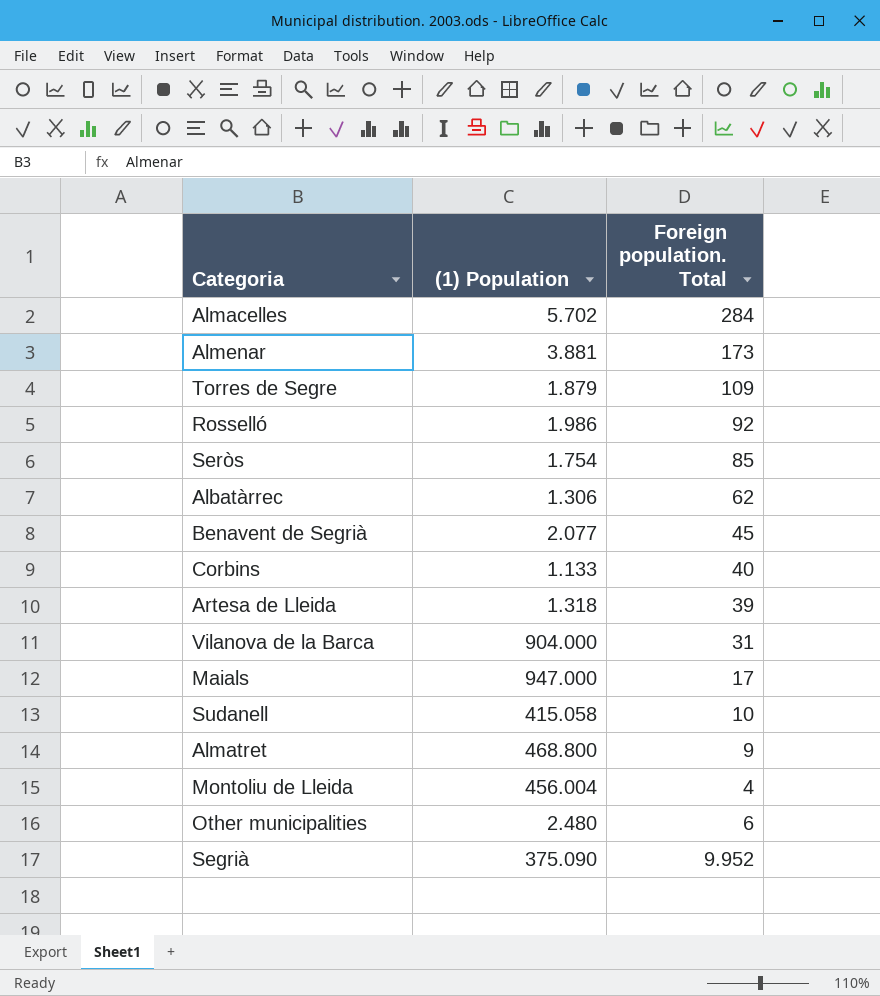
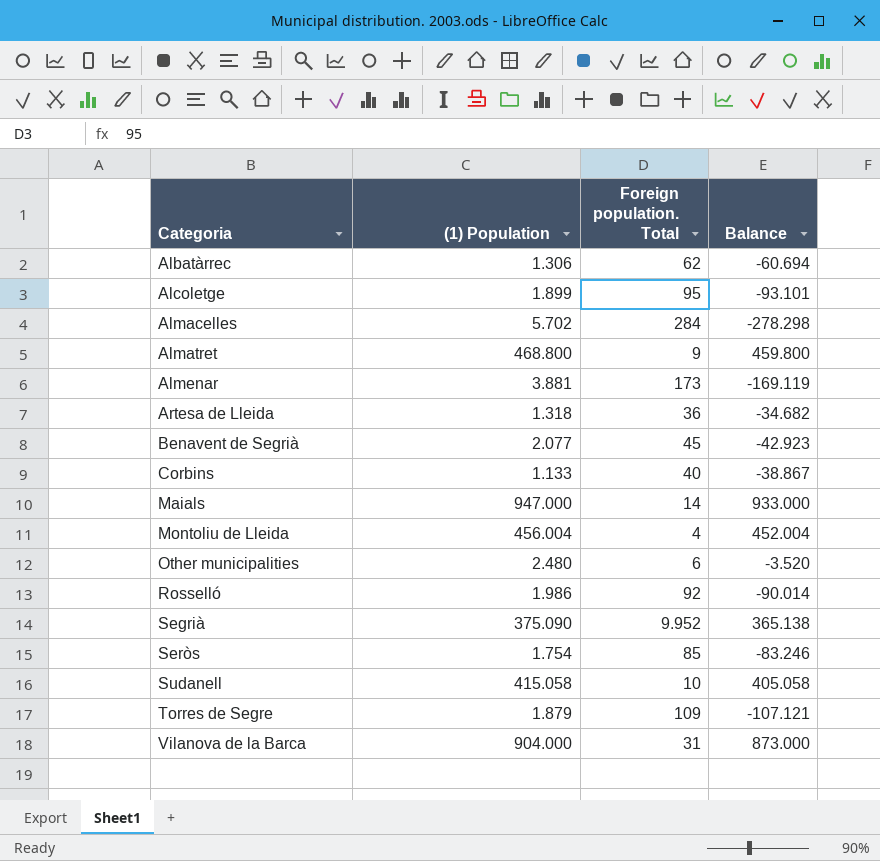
row order: none -> Categoria ascending
column Balance | formula: none -> [(1) Population] - [Foreign population. Total]
row Alcoletge: none -> 1.899 | 95 | -93.101
Artesa de Lleida | Foreign population. Total: 39 -> 36
Maials | Foreign population. Total: 17 -> 14

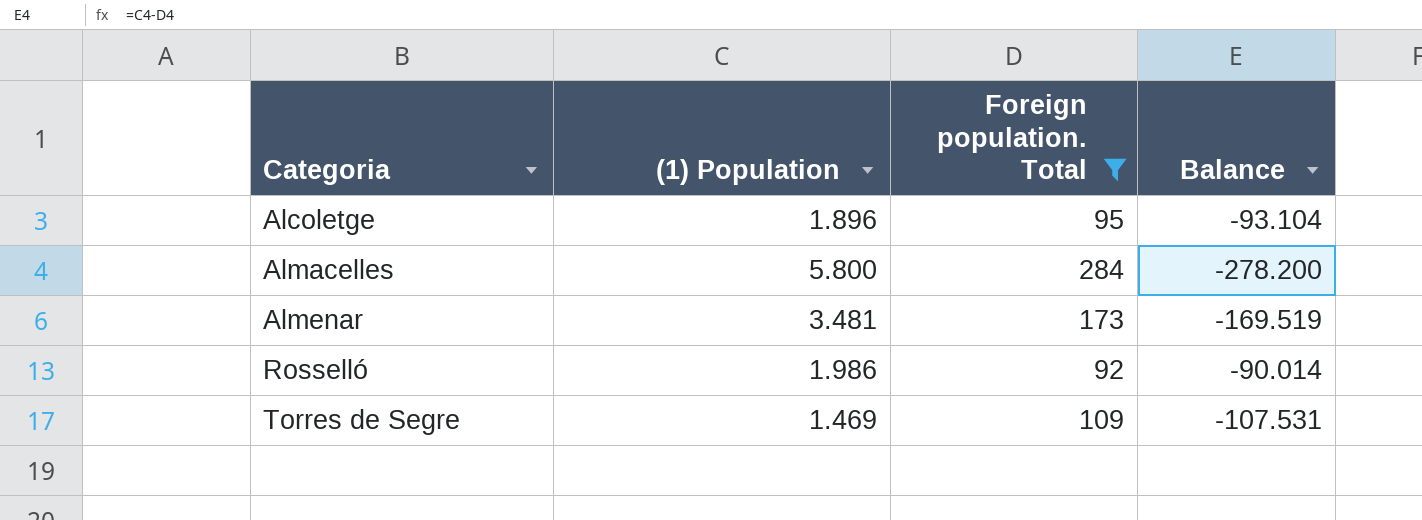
filter: none -> Foreign population. Total >= 92
Alcoletge | (1) Population: 1.899 -> 1.896
Alcoletge | Balance: -93.101 -> -93.104
Almacelles | (1) Population: 5.702 -> 5.800
Almacelles | Balance: -278.298 -> -278.200
Almenar | (1) Population: 3.881 -> 3.481
Almenar | Balance: -169.119 -> -169.519
Torres de Segre | (1) Population: 1.879 -> 1.469
Torres de Segre | Balance: -107.121 -> -107.531

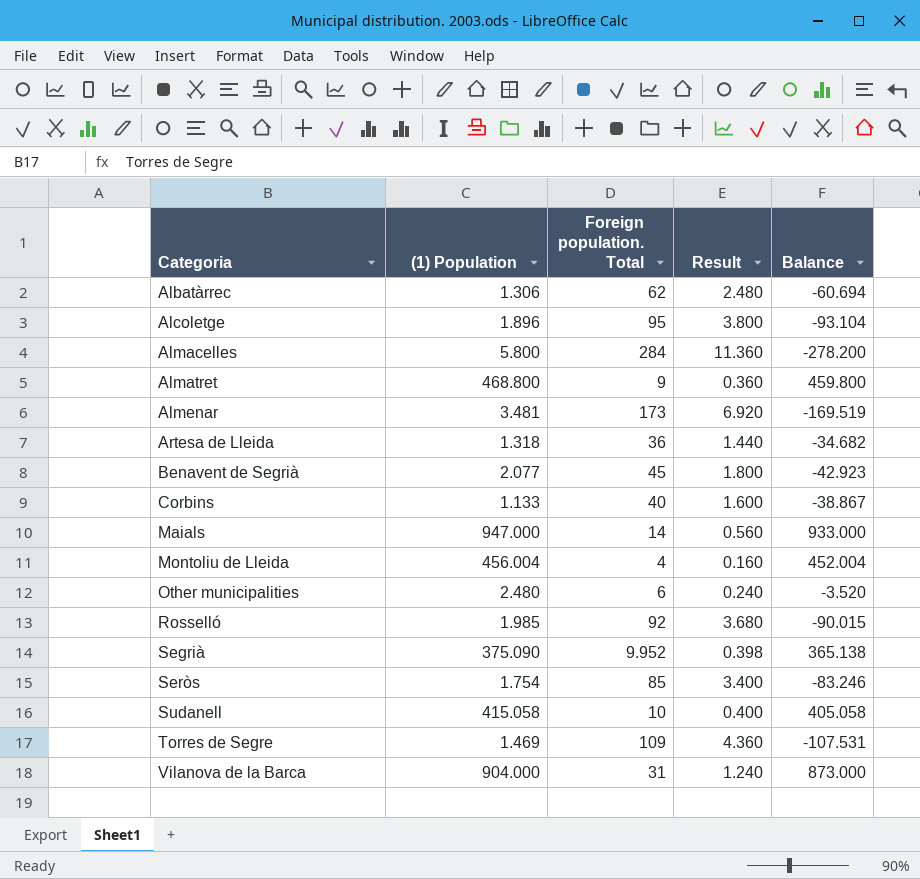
filter: Foreign population. Total >= 92 -> none
column Result | formula: none -> [Foreign population. Total] * 0.04
Rosselló | (1) Population: 1.986 -> 1.985
Rosselló | Balance: -90.014 -> -90.015

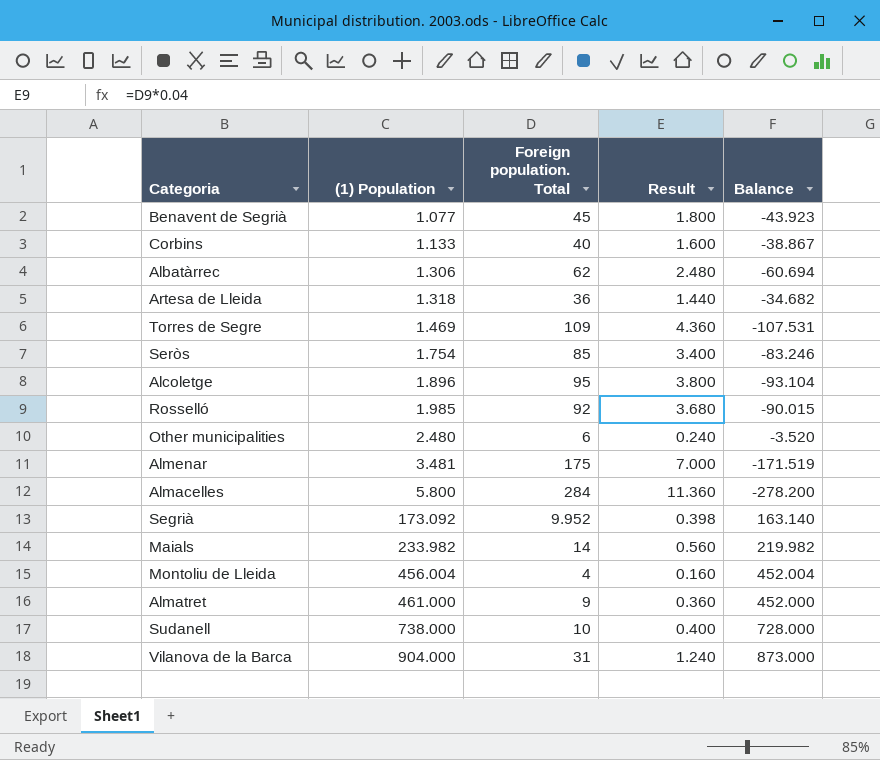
row order: Categoria ascending -> (1) Population ascending
Benavent de Segrià | (1) Population: 2.077 -> 1.077
Benavent de Segrià | Balance: -42.923 -> -43.923
Almenar | Foreign population. Total: 173 -> 175
Almenar | Result: 6.920 -> 7.000
Almenar | Balance: -169.519 -> -171.519
Segrià | (1) Population: 375.090 -> 173.092
Segrià | Balance: 365.138 -> 163.140
Maials | (1) Population: 947.000 -> 233.982
Maials | Balance: 933.000 -> 219.982
Almatret | (1) Population: 468.800 -> 461.000
Almatret | Balance: 459.800 -> 452.000
Sudanell | (1) Population: 415.058 -> 738.000
Sudanell | Balance: 405.058 -> 728.000

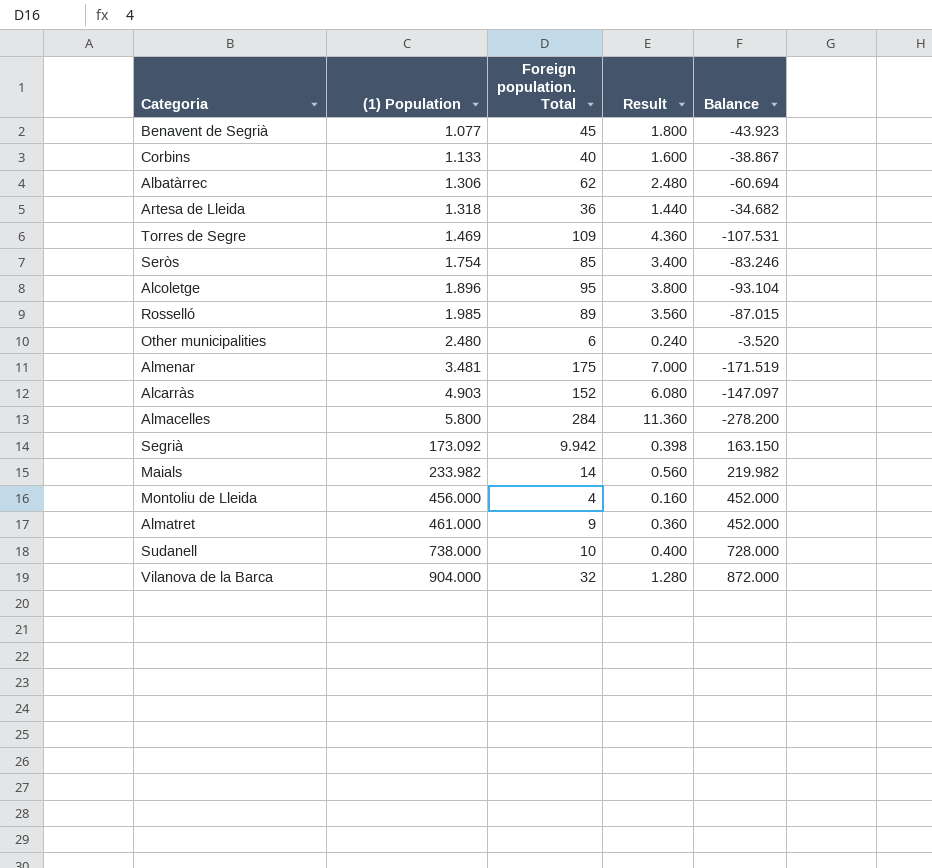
Rosselló | Foreign population. Total: 92 -> 89
Rosselló | Result: 3.680 -> 3.560
Rosselló | Balance: -90.015 -> -87.015
row Alcarràs: none -> 4.903 | 152 | 6.080 | -147.097
Segrià | Foreign population. Total: 9.952 -> 9.942
Segrià | Balance: 163.140 -> 163.150
Montoliu de Lleida | (1) Population: 456.004 -> 456.000
Montoliu de Lleida | Balance: 452.004 -> 452.000
Vilanova de la Barca | Foreign population. Total: 31 -> 32
Vilanova de la Barca | Result: 1.240 -> 1.280
Vilanova de la Barca | Balance: 873.000 -> 872.000

